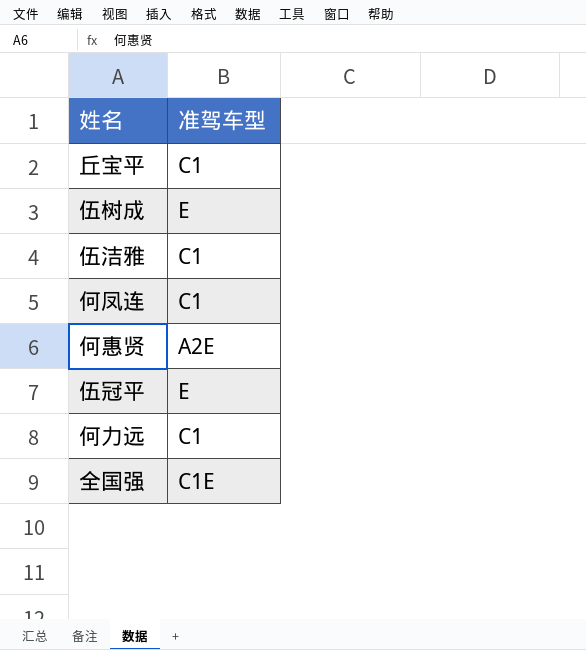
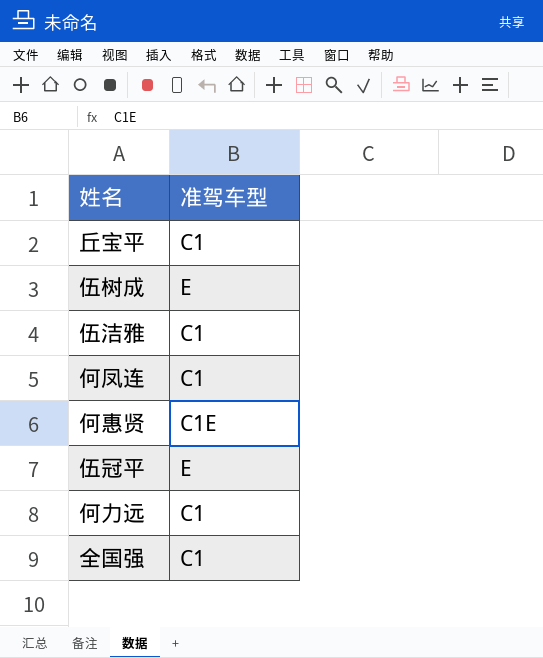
何惠贤 | 准驾车型: A2E -> C1E
全国强 | 准驾车型: C1E -> C1

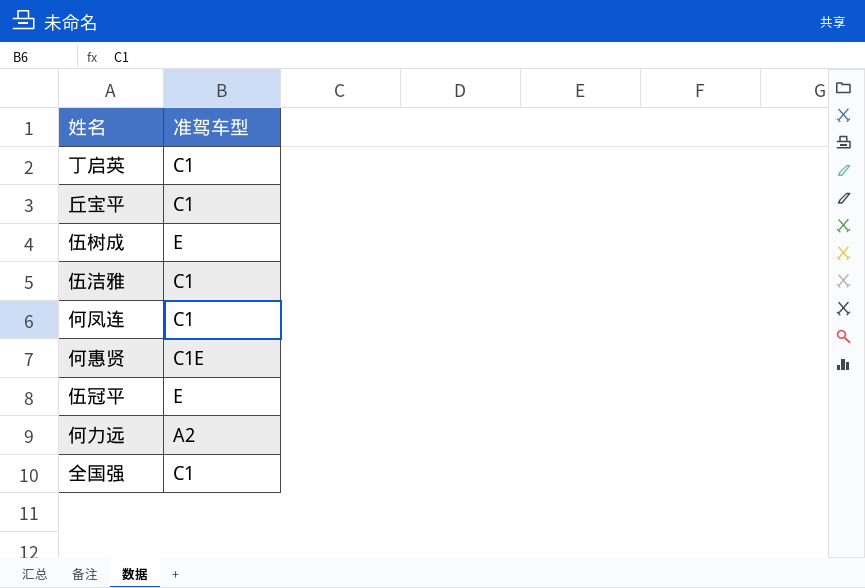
row 丁启英: none -> C1
何力远 | 准驾车型: C1 -> A2

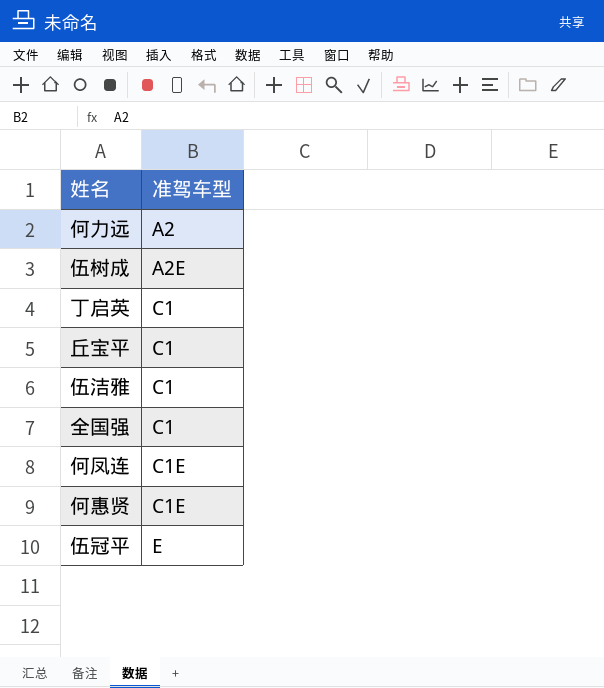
row order: none -> 准驾车型 ascending
伍树成 | 准驾车型: E -> A2E
何凤连 | 准驾车型: C1 -> C1E

